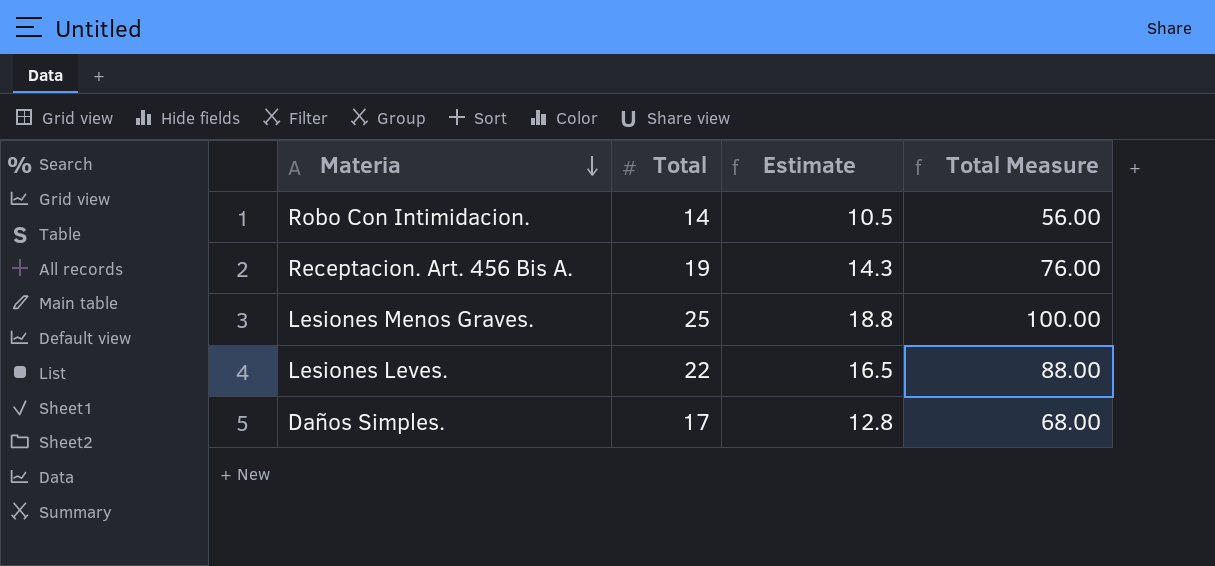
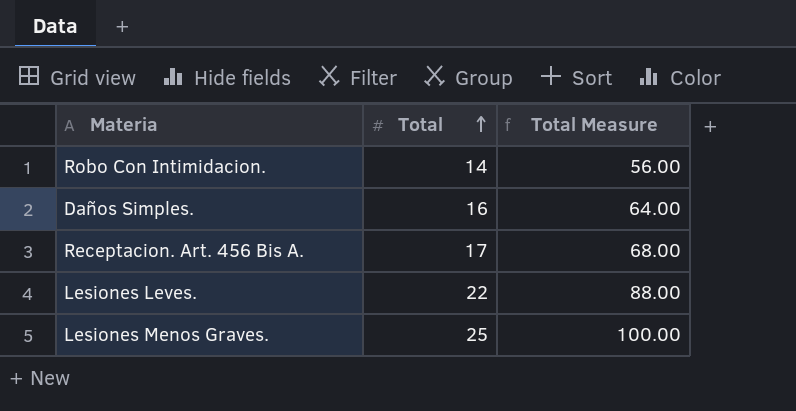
row order: Materia descending -> Total ascending
column Estimate | formula: [Total] * 0.75 -> none
Daños Simples. | Total: 17 -> 16
Daños Simples. | Total Measure: 68.00 -> 64.00
Receptacion. Art. 456 Bis A. | Total: 19 -> 17
Receptacion. Art. 456 Bis A. | Total Measure: 76.00 -> 68.00

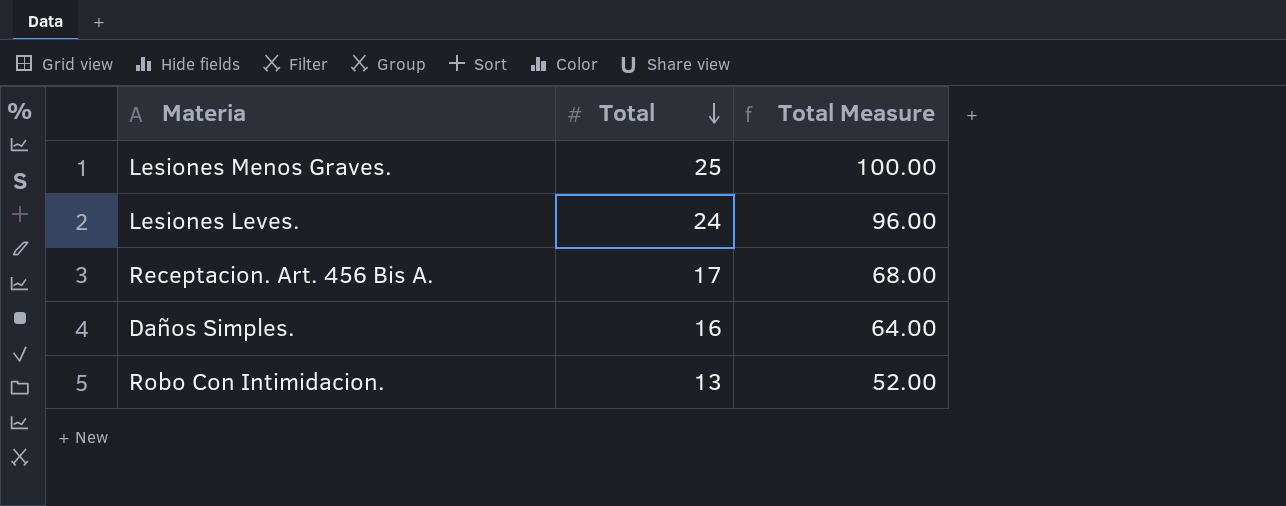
row order: Total ascending -> Total descending
Lesiones Leves. | Total: 22 -> 24
Lesiones Leves. | Total Measure: 88.00 -> 96.00
Robo Con Intimidacion. | Total: 14 -> 13
Robo Con Intimidacion. | Total Measure: 56.00 -> 52.00

